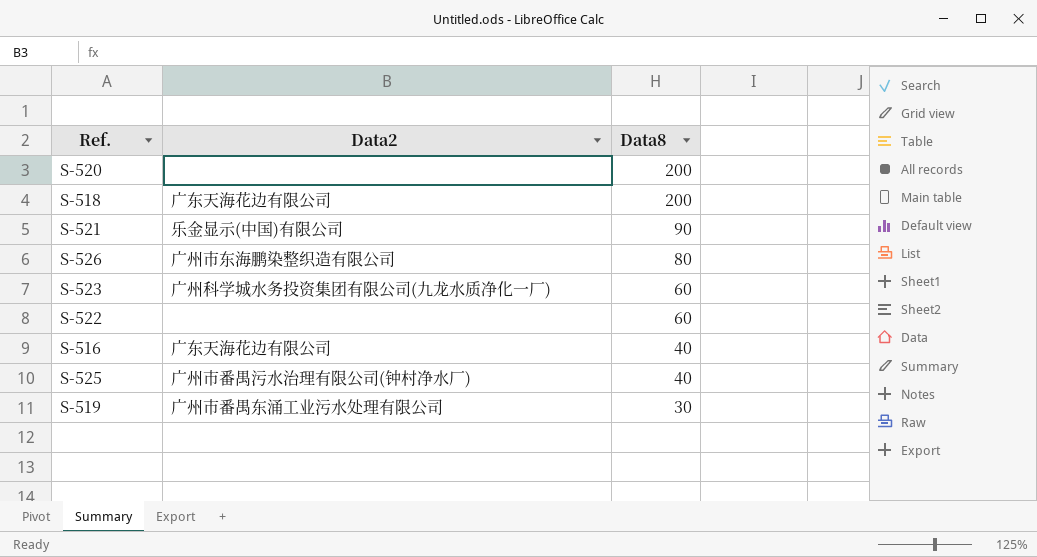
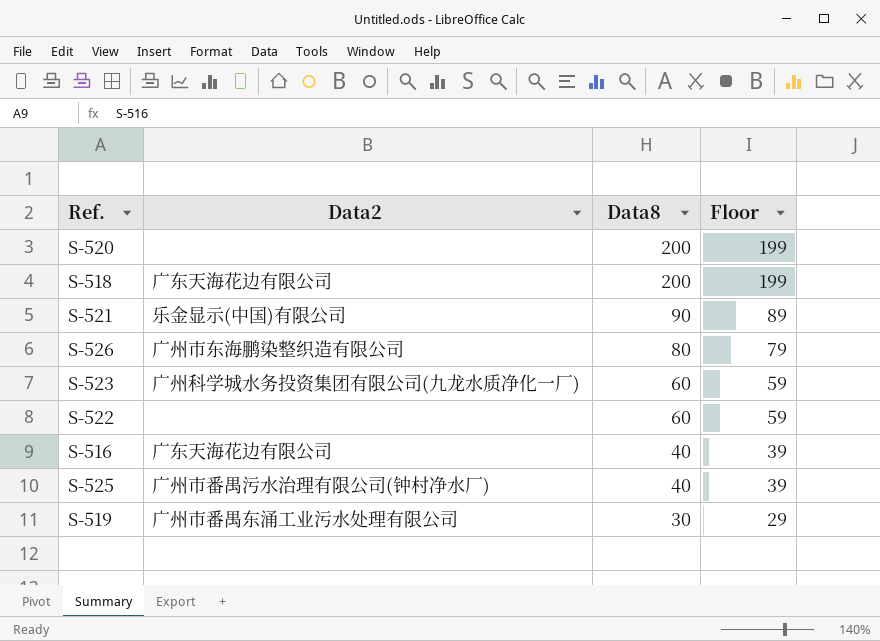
column Floor | formula: none -> [Data8] - 1

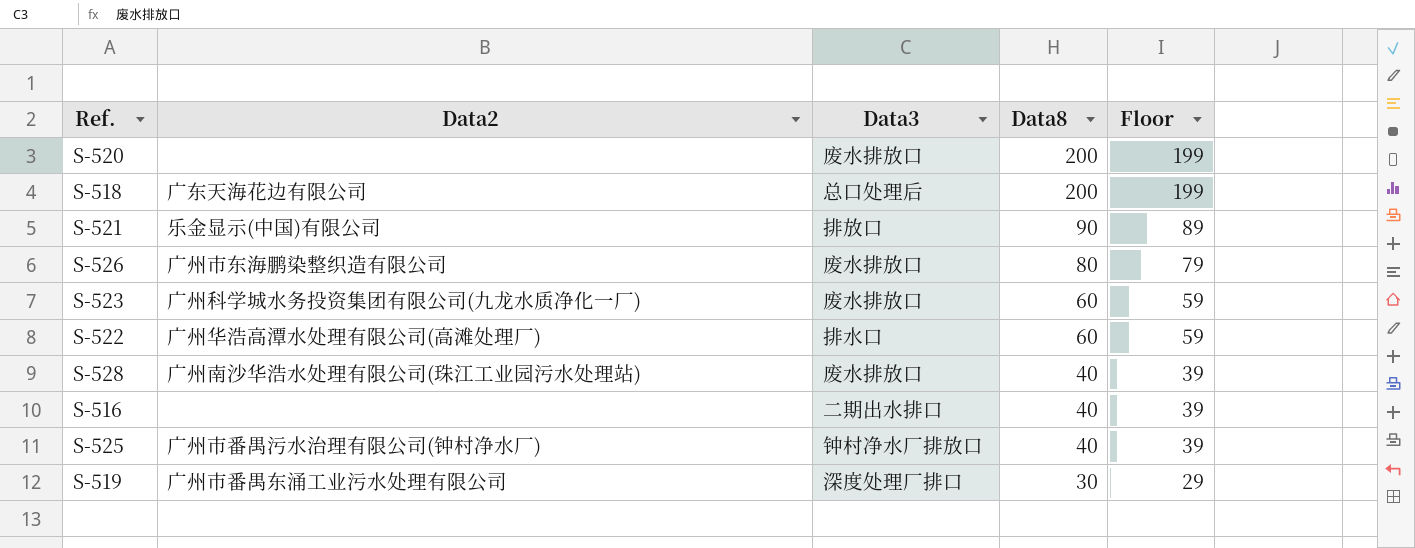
column Data3 | position: none -> 3
S-522 | Data2: none -> 广州华浩高潭水处理有限公司(高滩处理厂)
row S-528: none -> 广州南沙华浩水处理有限公司(珠江工业园污水处理站) | 废水排放口 | 40 | 39
S-516 | Data2: 广东天海花边有限公司 -> none

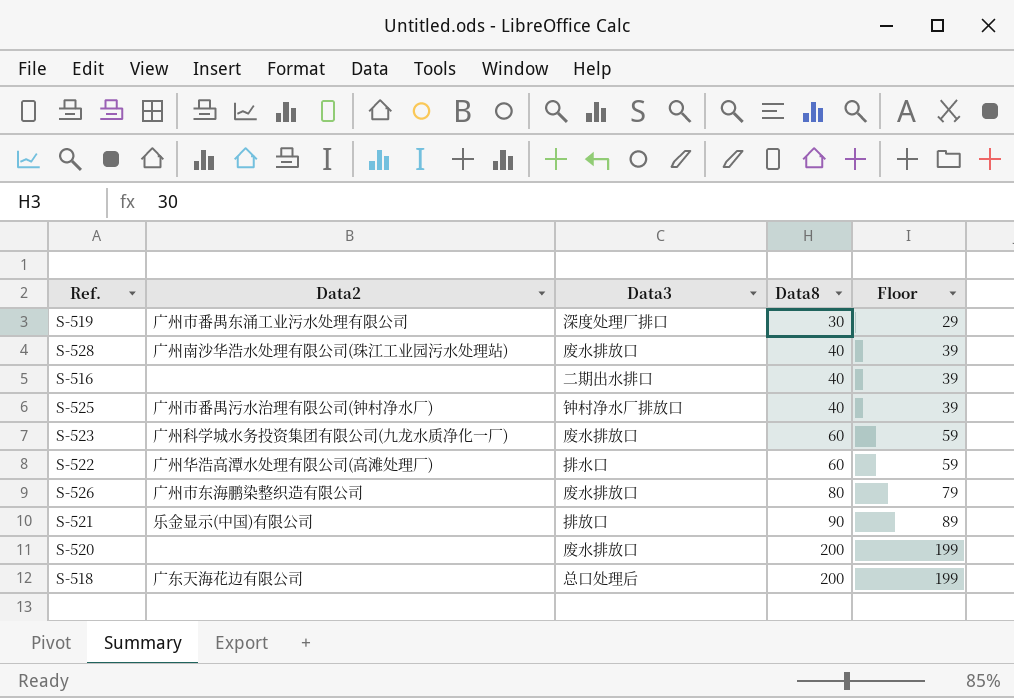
row order: Data8 descending -> Data8 ascending

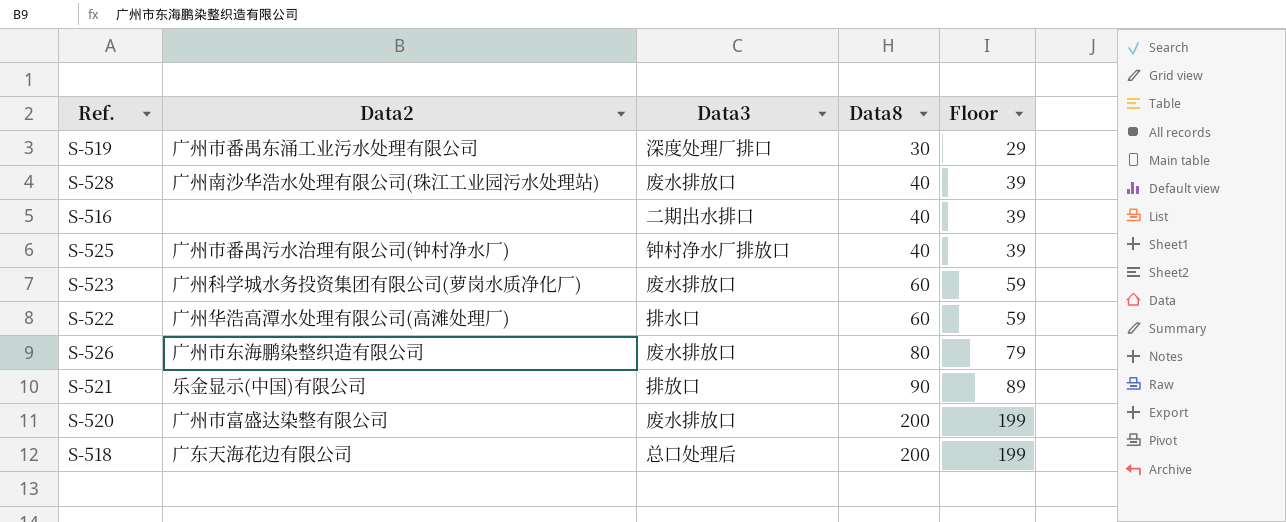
S-523 | Data2: 广州科学城水务投资集团有限公司(九龙水质净化一厂) -> 广州科学城水务投资集团有限公司(萝岗水质净化厂)
S-520 | Data2: none -> 广州市富盛达染整有限公司

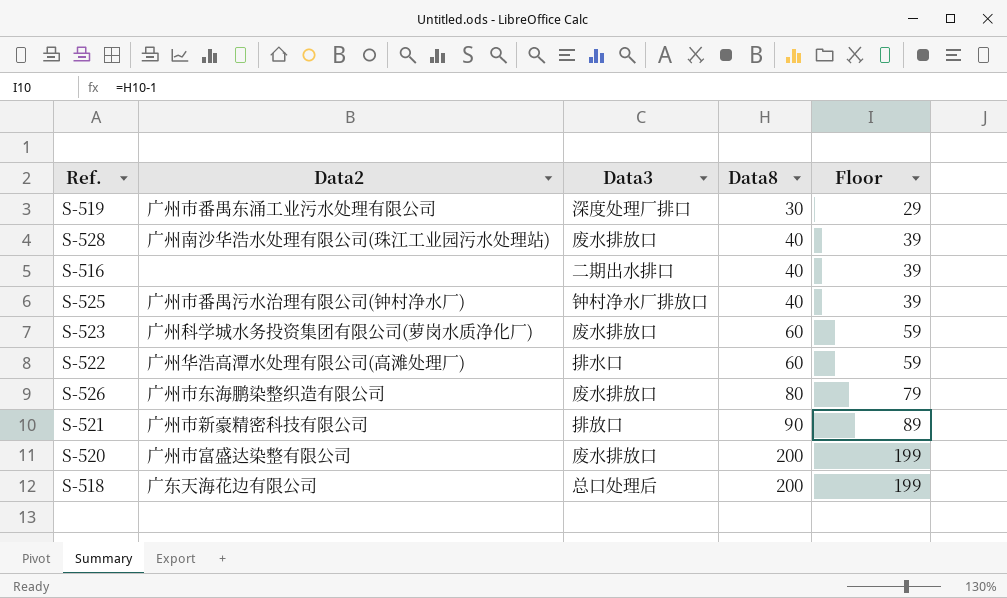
S-521 | Data2: 乐金显示(中国)有限公司 -> 广州市新豪精密科技有限公司

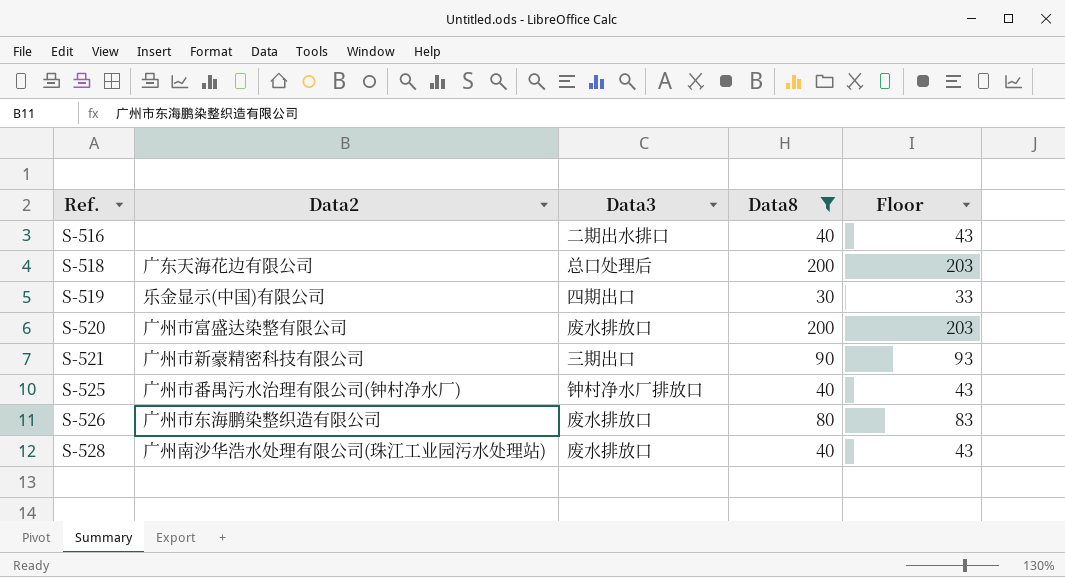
filter: none -> Data8 != 60
row order: Data8 ascending -> Ref. ascending
column Floor | formula: [Data8] - 1 -> [Data8] + 3
S-519 | Data2: 广州市番禺东涌工业污水处理有限公司 -> 乐金显示(中国)有限公司
S-519 | Data3: 深度处理厂排口 -> 四期出口
S-521 | Data3: 排放口 -> 三期出口

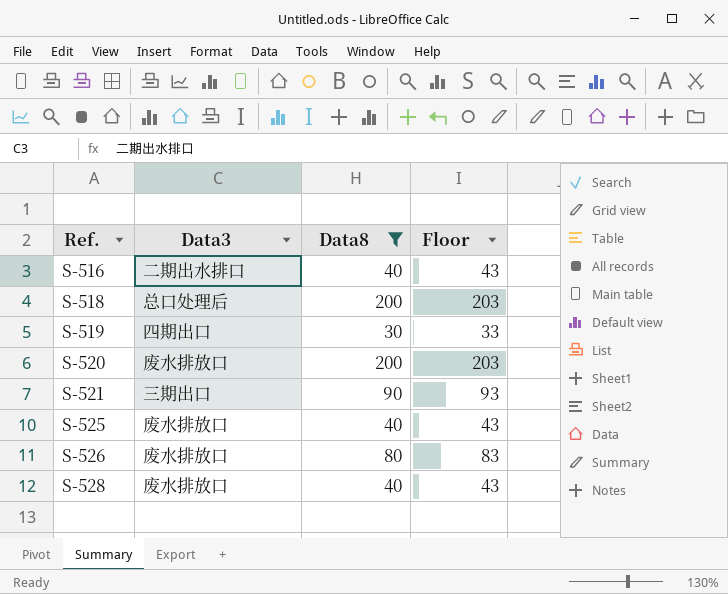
column Data2 | position: 2 -> none
S-525 | Data3: 钟村净水厂排放口 -> 废水排放口

